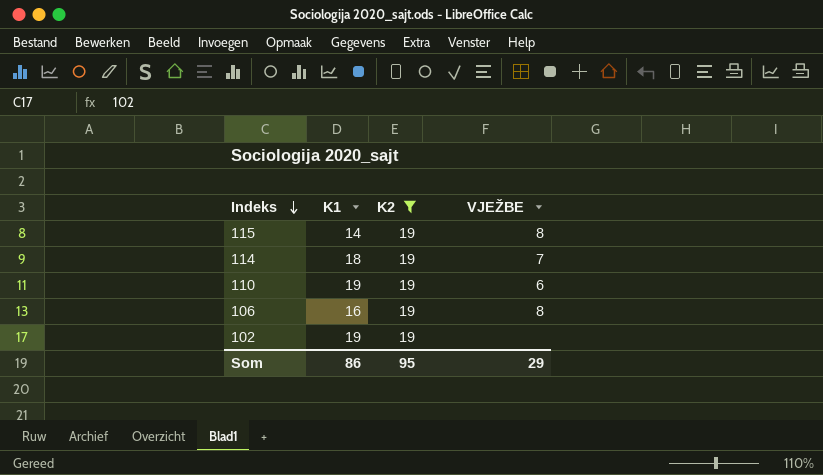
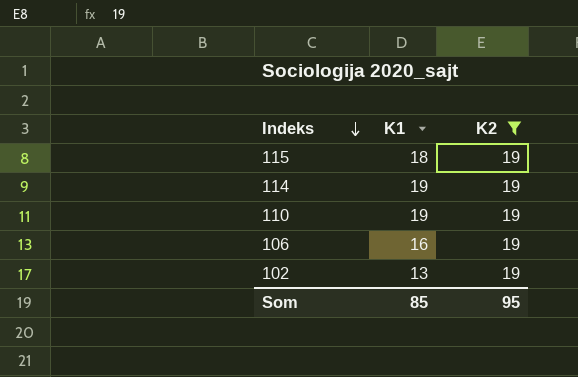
column VJEŽBE | position: 4 -> none
115 | K1: 14 -> 18
114 | K1: 18 -> 19
102 | K1: 19 -> 13
Som | K1: 86 -> 85

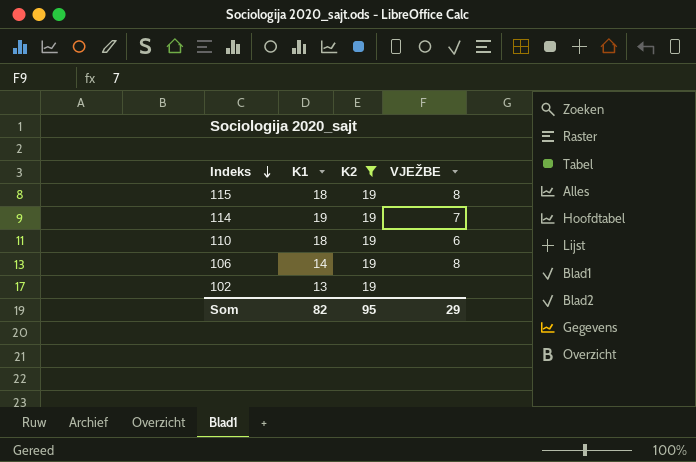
column VJEŽBE | position: none -> 4
110 | K1: 19 -> 18
106 | K1: 16 -> 14
Som | K1: 85 -> 82

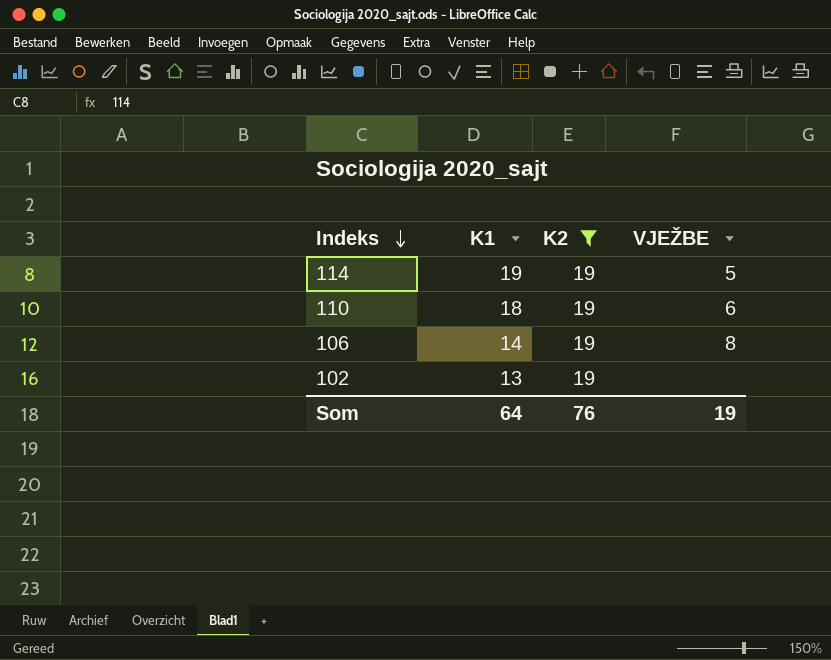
row 115: 18 | 19 | 8 -> none
114 | VJEŽBE: 7 -> 5
Som | K1: 82 -> 64
Som | K2: 95 -> 76
Som | VJEŽBE: 29 -> 19

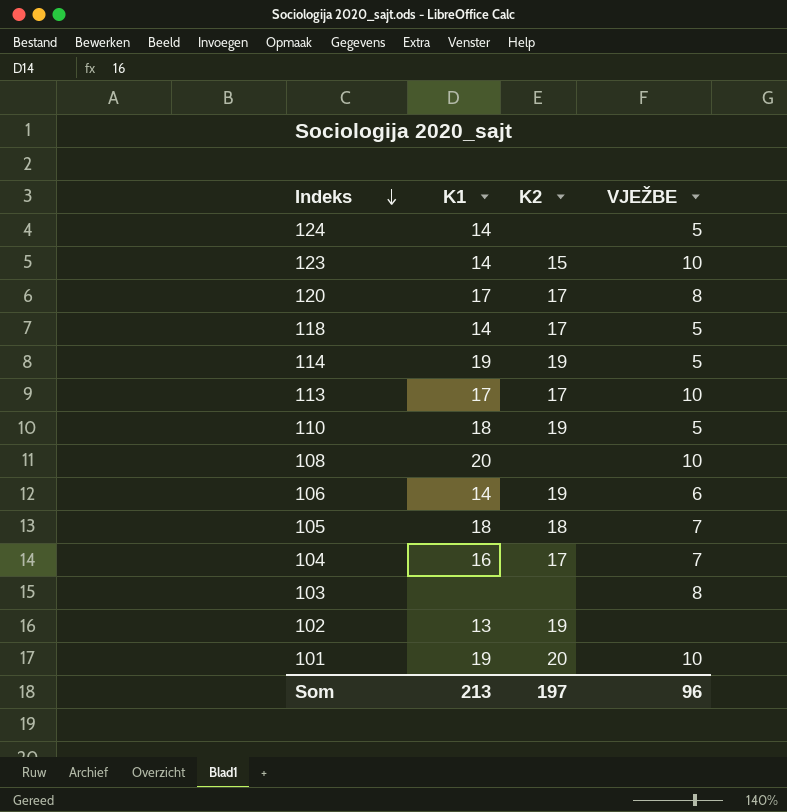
filter: K2 = 19 -> none
110 | VJEŽBE: 6 -> 5
106 | VJEŽBE: 8 -> 6
Som | K1: 64 -> 213
Som | K2: 76 -> 197
Som | VJEŽBE: 19 -> 96

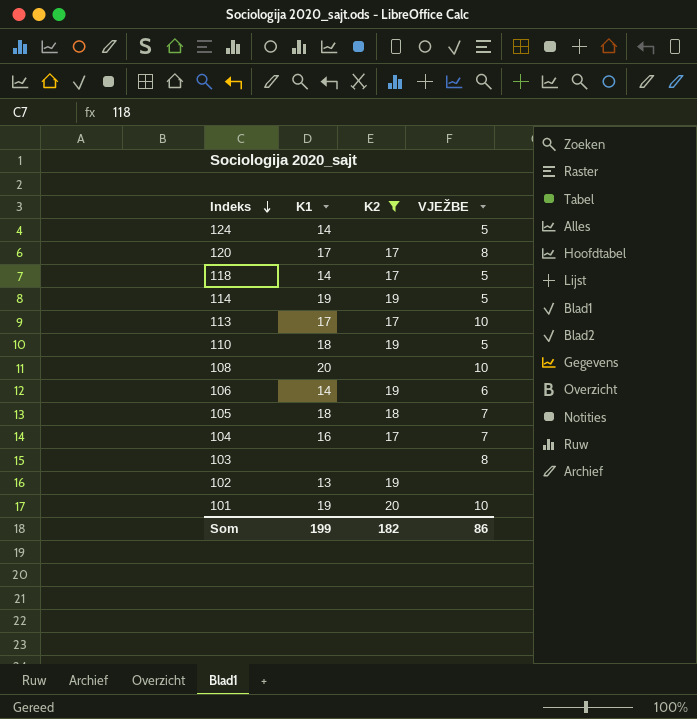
filter: none -> K2 != 15
Som | K1: 213 -> 199
Som | K2: 197 -> 182
Som | VJEŽBE: 96 -> 86

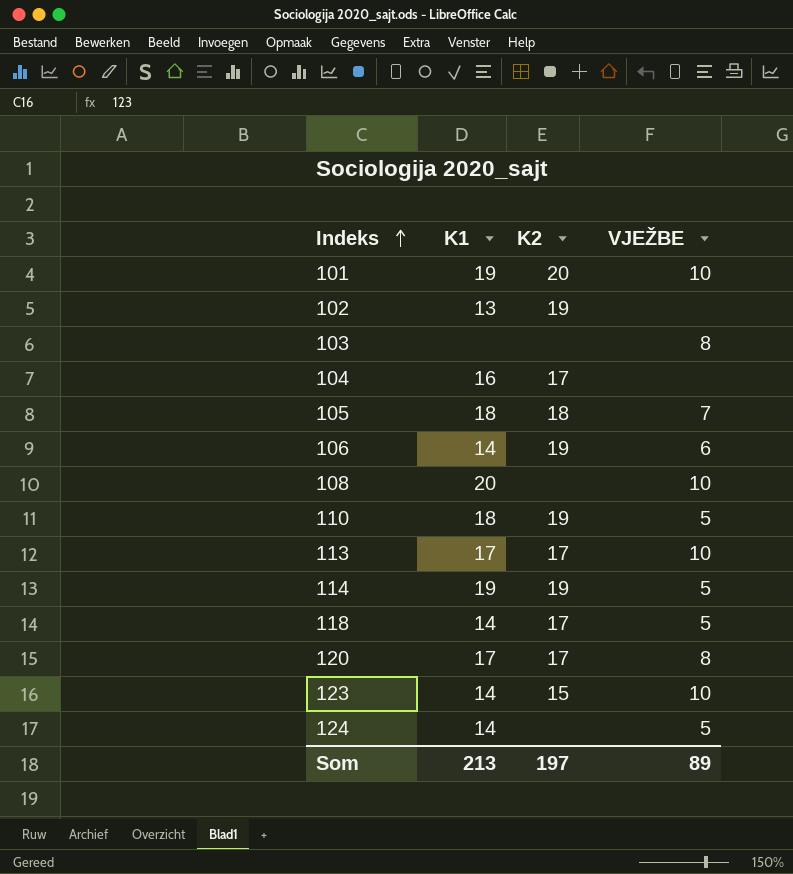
filter: K2 != 15 -> none
row order: Indeks descending -> Indeks ascending
104 | VJEŽBE: 7 -> none
Som | K1: 199 -> 213
Som | K2: 182 -> 197
Som | VJEŽBE: 86 -> 89

